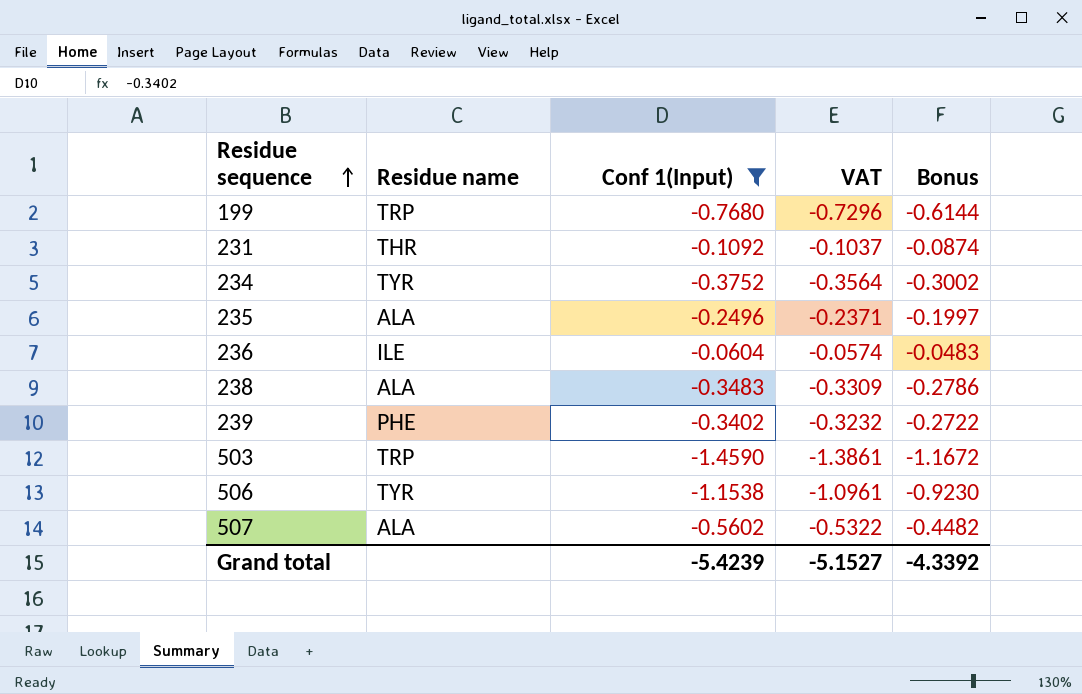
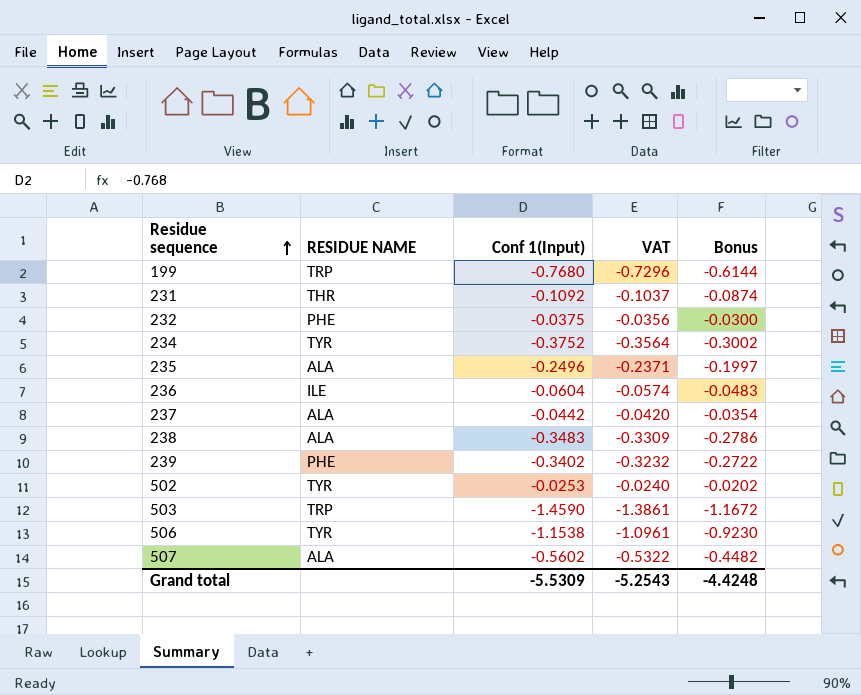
filter: Conf 1(Input) <= -0.0604 -> none
column name: Residue name -> RESIDUE NAME
Grand total | Conf 1(Input): -5.4239 -> -5.5309
Grand total | VAT: -5.1527 -> -5.2543
Grand total | Bonus: -4.3392 -> -4.4248

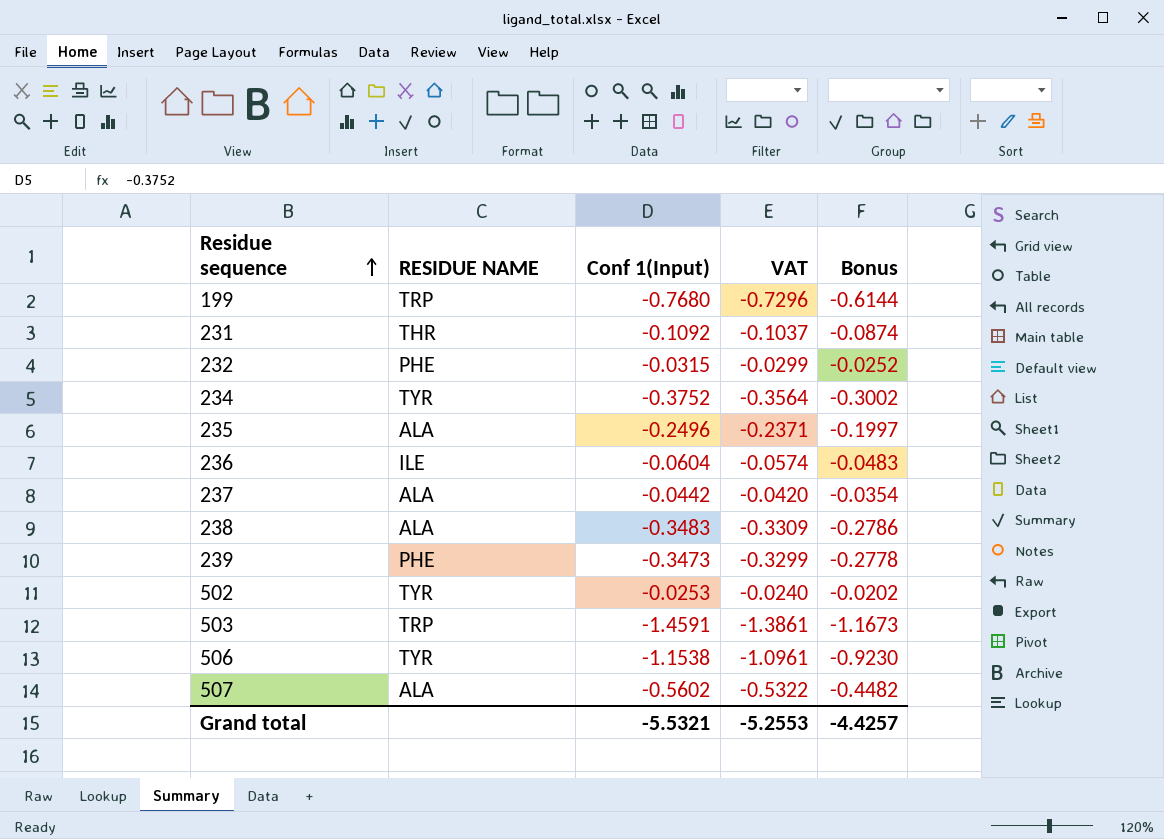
232 | Conf 1(Input): -0.0375 -> -0.0315
232 | VAT: -0.0356 -> -0.0299
232 | Bonus: -0.0300 -> -0.0252
239 | Conf 1(Input): -0.3402 -> -0.3473
239 | VAT: -0.3232 -> -0.3299
239 | Bonus: -0.2722 -> -0.2778
503 | Conf 1(Input): -1.4590 -> -1.4591
503 | Bonus: -1.1672 -> -1.1673
Grand total | Conf 1(Input): -5.5309 -> -5.5321
Grand total | VAT: -5.2543 -> -5.2553
Grand total | Bonus: -4.4248 -> -4.4257

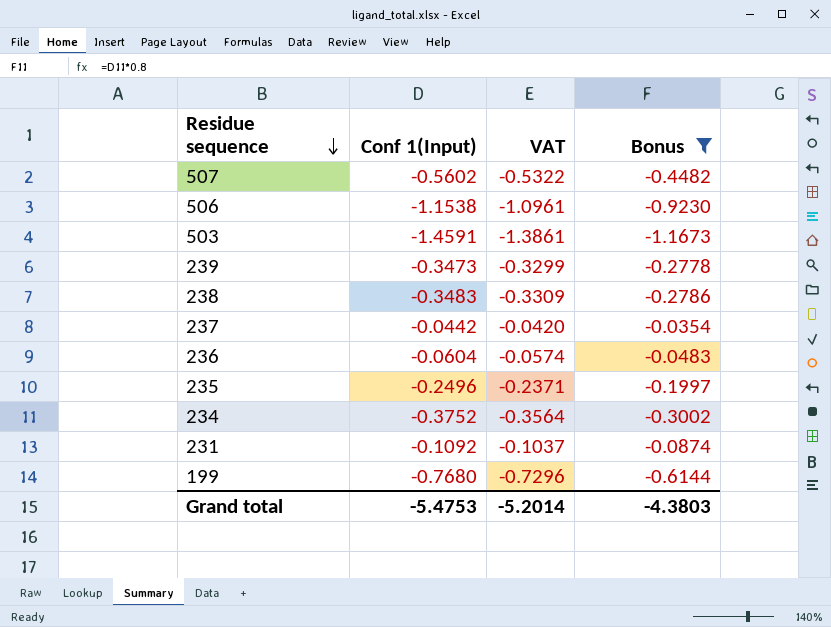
filter: none -> Bonus <= -0.0354
row order: Residue sequence ascending -> Residue sequence descending
column RESIDUE NAME | position: 2 -> none
Grand total | Conf 1(Input): -5.5321 -> -5.4753
Grand total | VAT: -5.2553 -> -5.2014
Grand total | Bonus: -4.4257 -> -4.3803

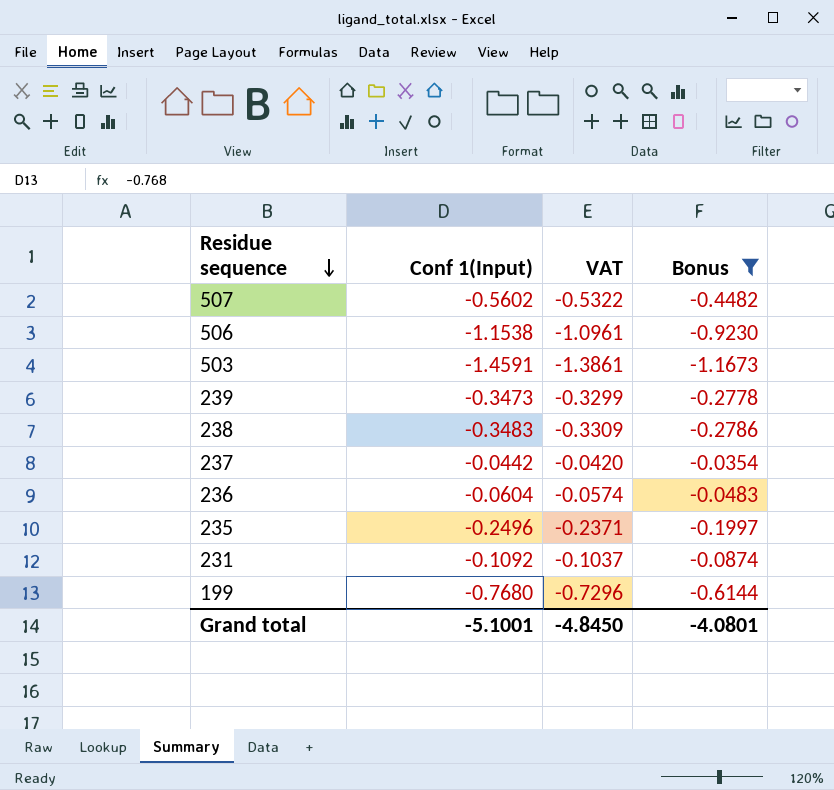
row 234: -0.3752 | -0.3564 | -0.3002 -> none
Grand total | Conf 1(Input): -5.4753 -> -5.1001
Grand total | VAT: -5.2014 -> -4.8450
Grand total | Bonus: -4.3803 -> -4.0801

